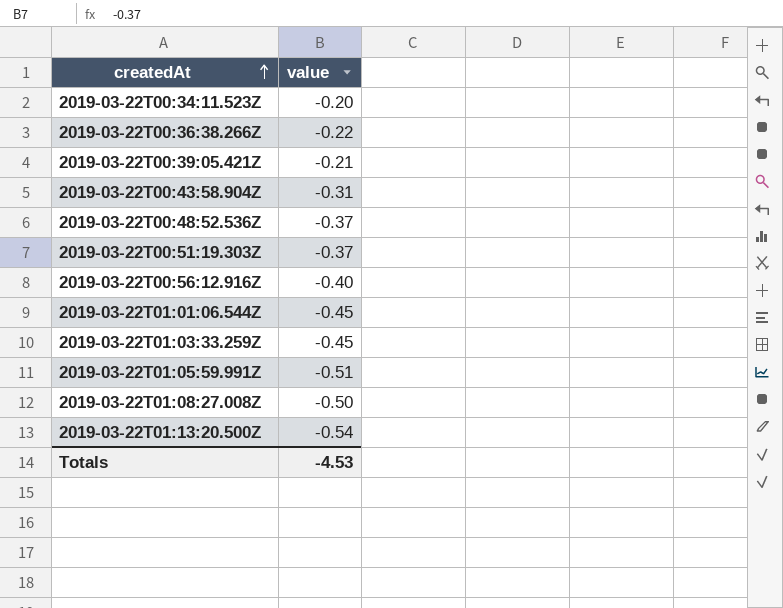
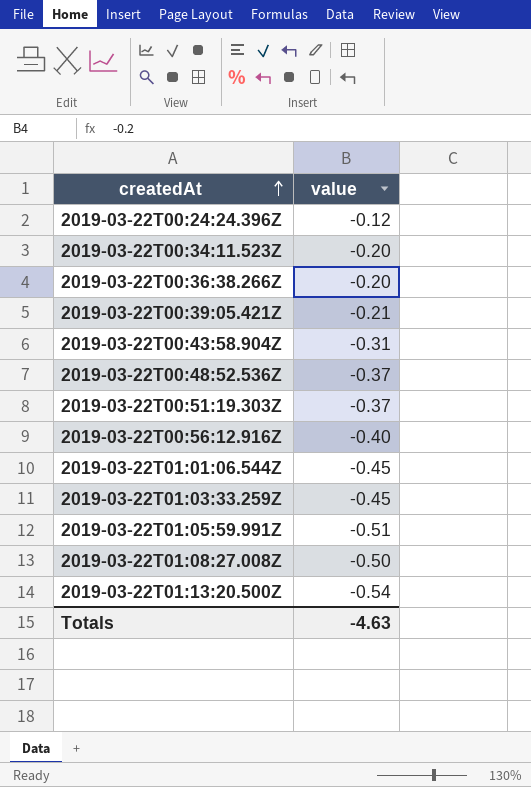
row 2019-03-22T00:24:24.396Z: none -> -0.12
2019-03-22T00:36:38.266Z | value: -0.22 -> -0.20
Totals | value: -4.53 -> -4.63

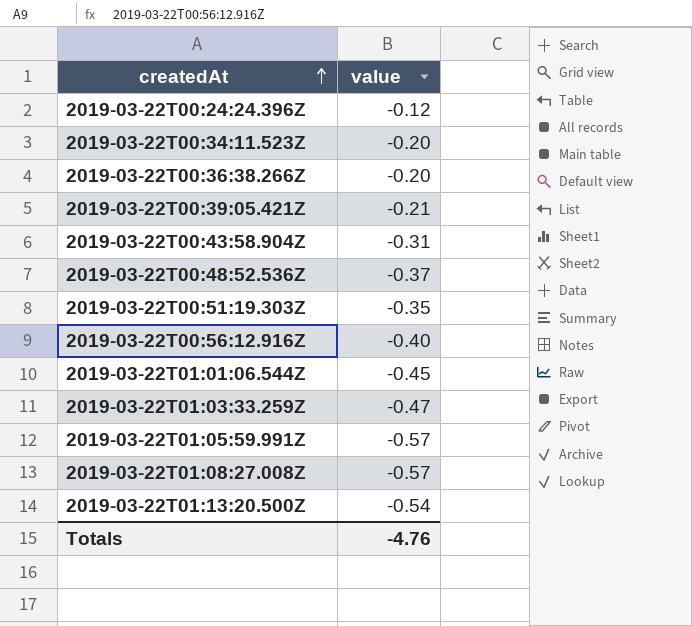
2019-03-22T00:51:19.303Z | value: -0.37 -> -0.35
2019-03-22T01:03:33.259Z | value: -0.45 -> -0.47
2019-03-22T01:05:59.991Z | value: -0.51 -> -0.57
2019-03-22T01:08:27.008Z | value: -0.50 -> -0.57
Totals | value: -4.63 -> -4.76

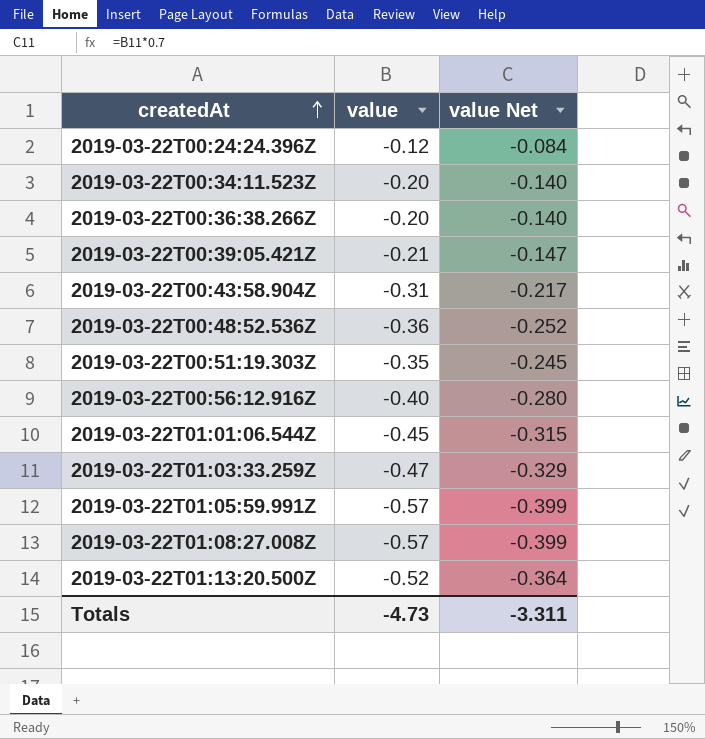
column value Net | formula: none -> [value] * 0.7
2019-03-22T00:48:52.536Z | value: -0.37 -> -0.36
2019-03-22T01:13:20.500Z | value: -0.54 -> -0.52
Totals | value: -4.76 -> -4.73

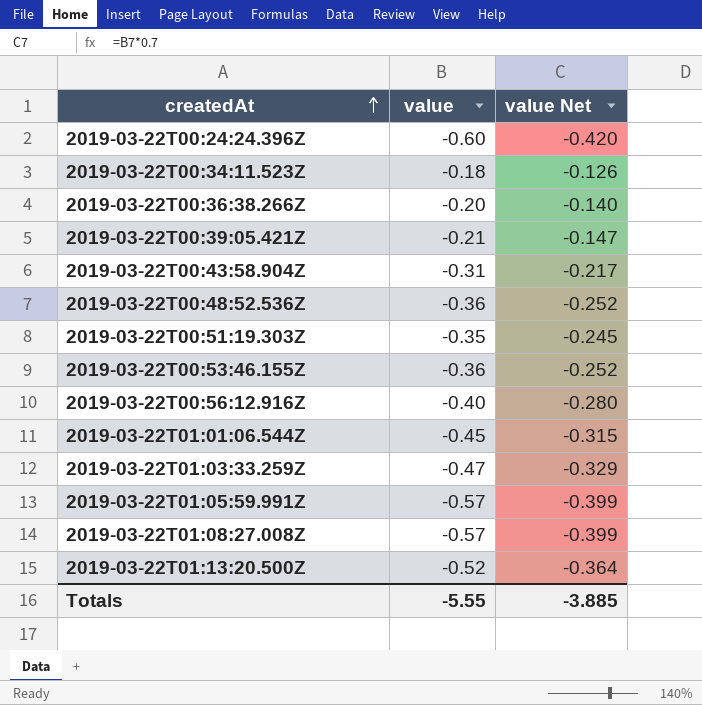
2019-03-22T00:24:24.396Z | value: -0.12 -> -0.60
2019-03-22T00:24:24.396Z | value Net: -0.084 -> -0.420
2019-03-22T00:34:11.523Z | value: -0.20 -> -0.18
2019-03-22T00:34:11.523Z | value Net: -0.140 -> -0.126
row 2019-03-22T00:53:46.155Z: none -> -0.36 | -0.252
Totals | value: -4.73 -> -5.55
Totals | value Net: -3.311 -> -3.885

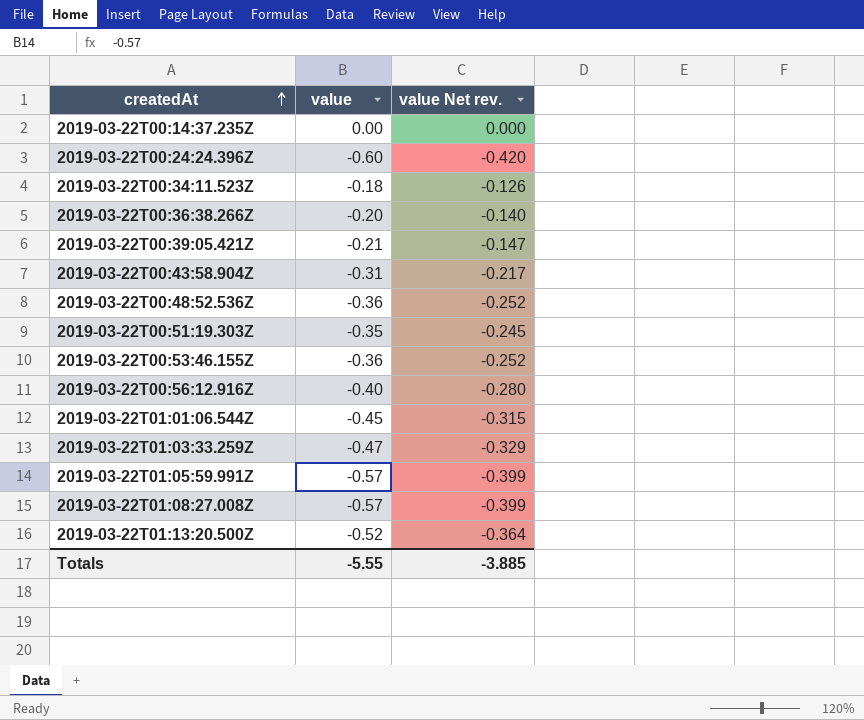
column name: value Net -> value Net rev.
row 2019-03-22T00:14:37.235Z: none -> 0.00 | 0.000

